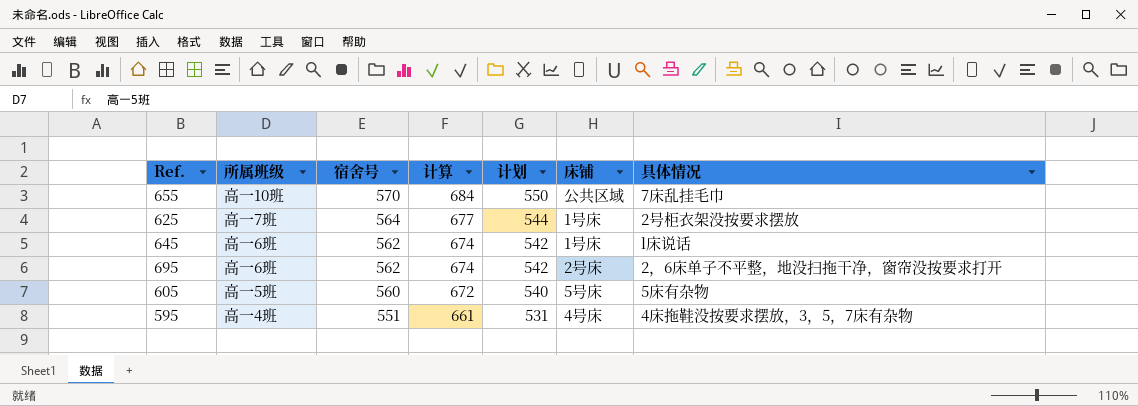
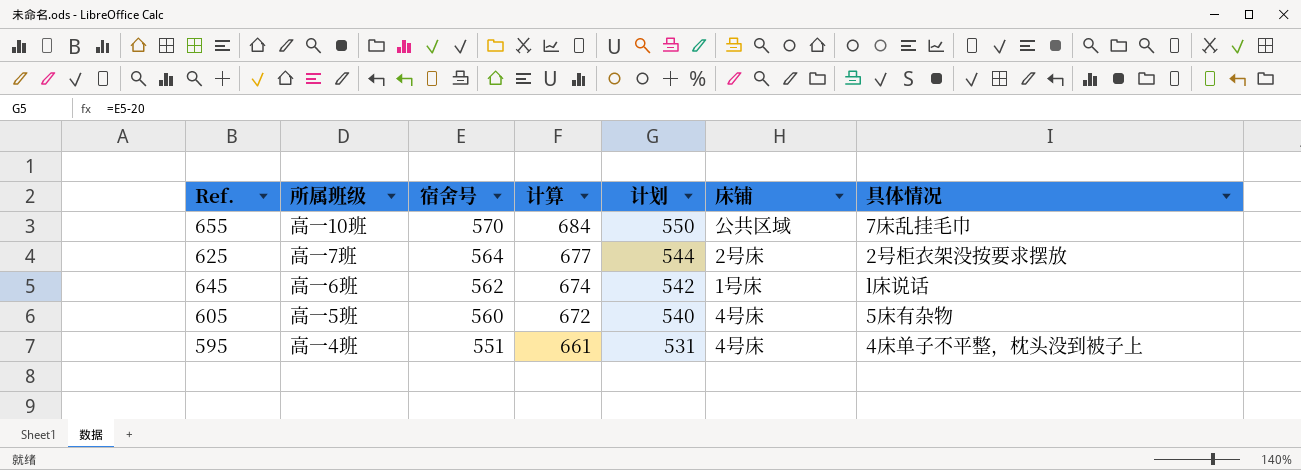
row 695: 高一6班 | 562 | 674 | 542 | 2号床 | 2，6床单子不平整，地没扫拖干净，窗帘没按要求打开 -> none
625 | 床铺: 1号床 -> 2号床
605 | 床铺: 5号床 -> 4号床
595 | 具体情况: 4床拖鞋没按要求摆放，3，5，7床有杂物 -> 4床单子不平整，枕头没到被子上

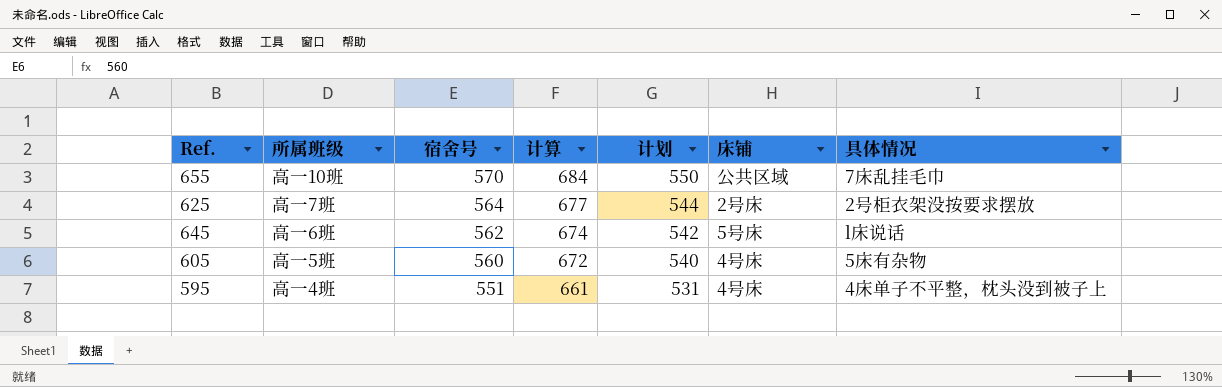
645 | 床铺: 1号床 -> 5号床

